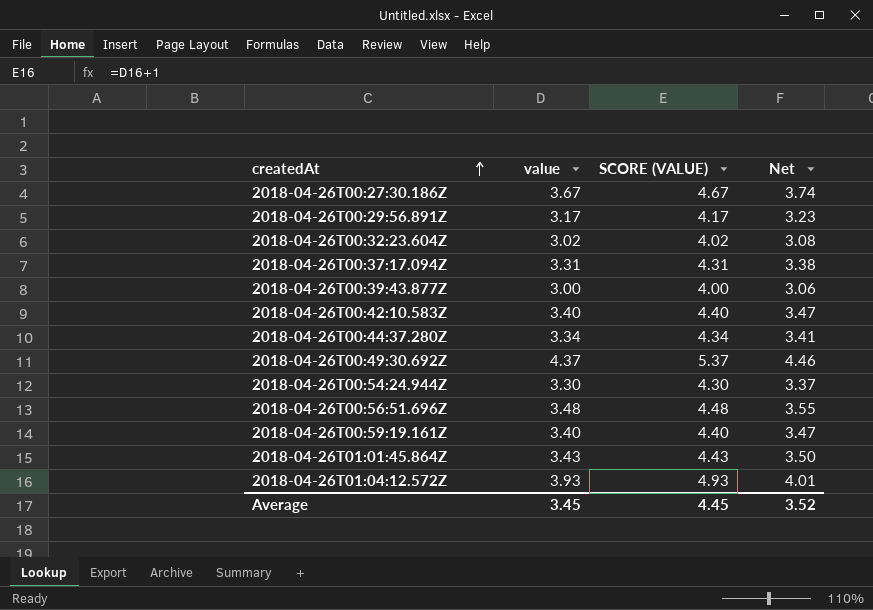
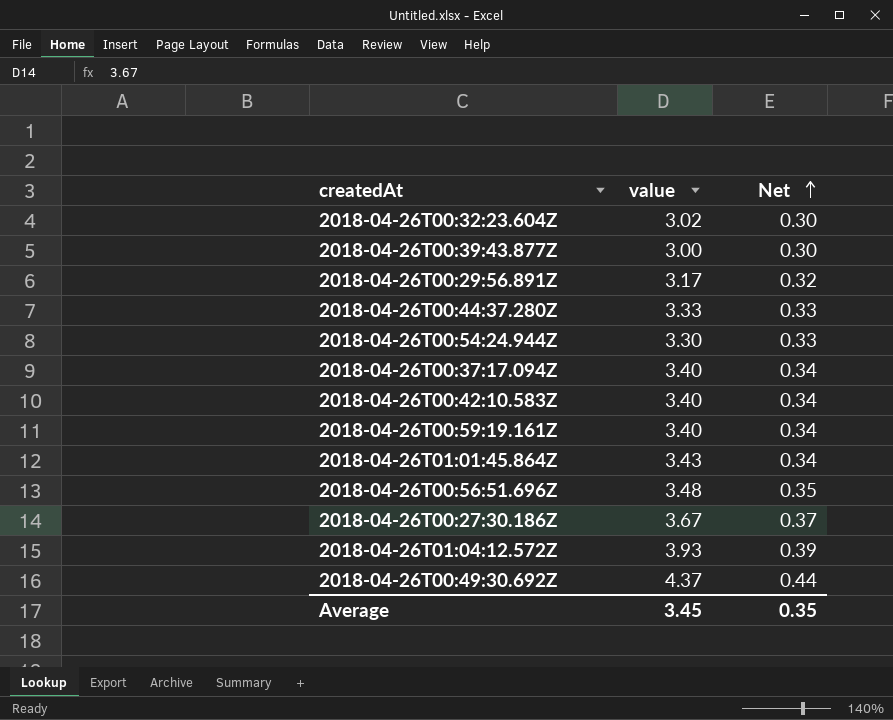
row order: createdAt ascending -> Net ascending
column SCORE (VALUE) | formula: [value] + 1 -> none
column Net | formula: [value] * 1.02 -> [value] * 0.1
2018-04-26T00:44:37.280Z | value: 3.34 -> 3.33
2018-04-26T00:37:17.094Z | value: 3.31 -> 3.40
Average | Net: 3.52 -> 0.35

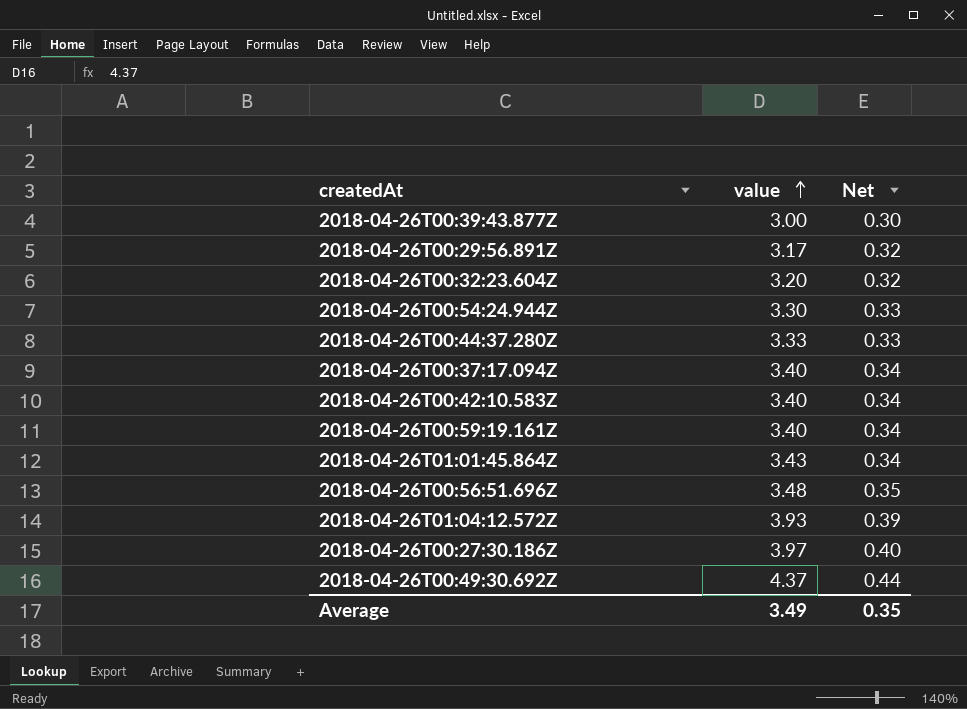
row order: Net ascending -> value ascending
2018-04-26T00:32:23.604Z | value: 3.02 -> 3.20
2018-04-26T00:32:23.604Z | Net: 0.30 -> 0.32
2018-04-26T00:27:30.186Z | value: 3.67 -> 3.97
2018-04-26T00:27:30.186Z | Net: 0.37 -> 0.40
Average | value: 3.45 -> 3.49

